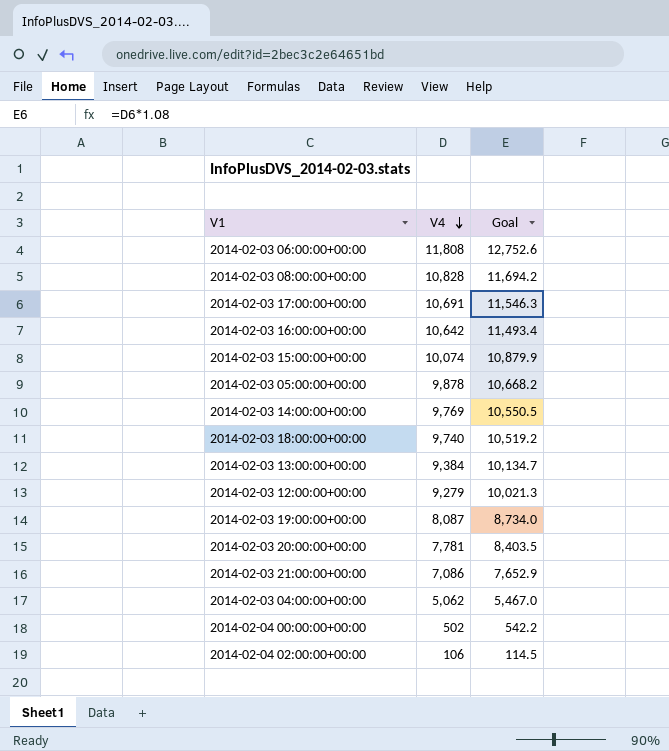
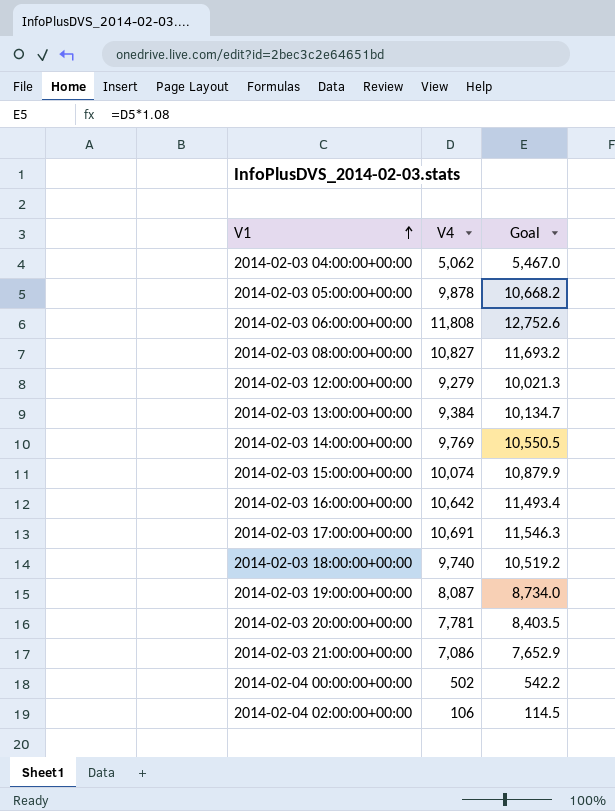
row order: V4 descending -> V1 ascending
2014-02-03 08:00:00+00:00 | V4: 10,828 -> 10,827
2014-02-03 08:00:00+00:00 | Goal: 11,694.2 -> 11,693.2

